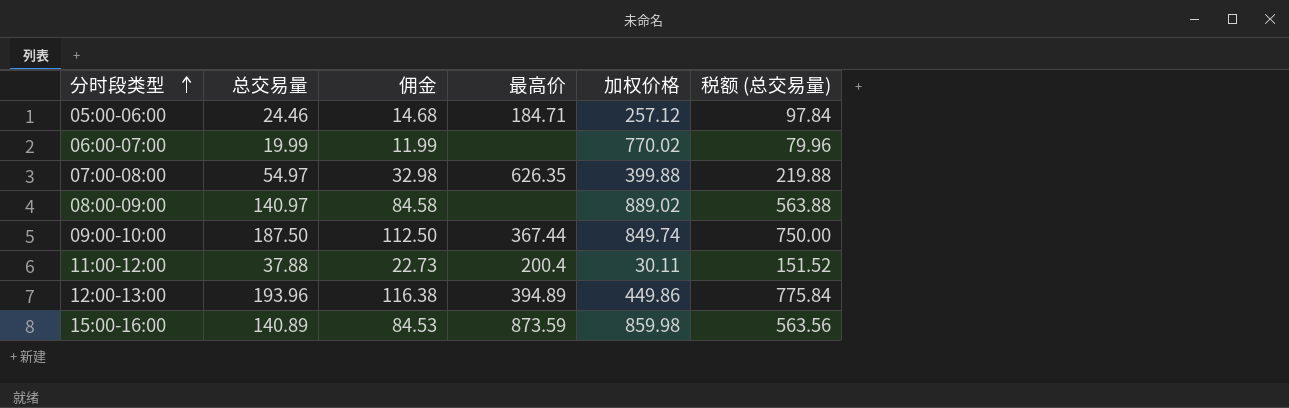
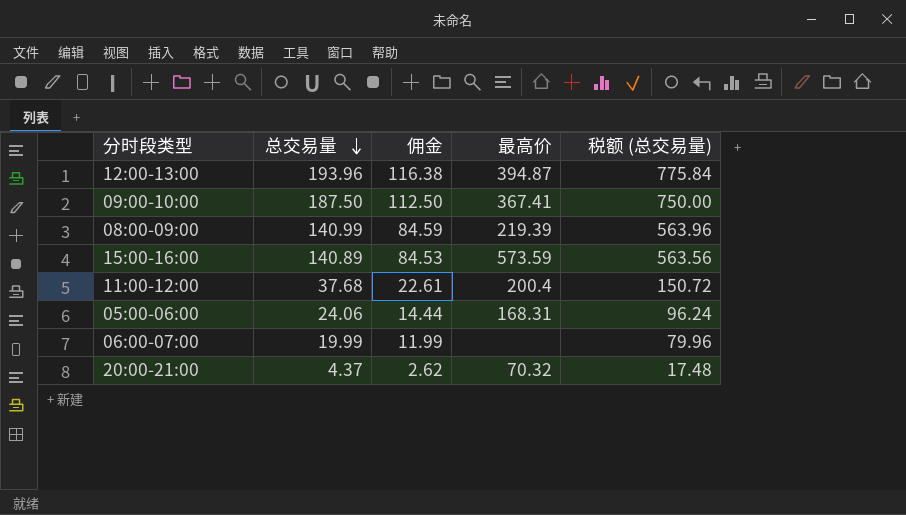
row order: 分时段类型 ascending -> 总交易量 descending
column 加权价格 | position: 5 -> none
row 07:00-08:00: 54.97 | 32.98 | 626.35 | 399.88 | 219.88 -> none
12:00-13:00 | 最高价: 394.89 -> 394.87
09:00-10:00 | 最高价: 367.44 -> 367.41
08:00-09:00 | 总交易量: 140.97 -> 140.99
08:00-09:00 | 佣金: 84.58 -> 84.59
08:00-09:00 | 最高价: none -> 219.39
08:00-09:00 | 税额 (总交易量): 563.88 -> 563.96
15:00-16:00 | 最高价: 873.59 -> 573.59
11:00-12:00 | 总交易量: 37.88 -> 37.68
11:00-12:00 | 佣金: 22.73 -> 22.61
11:00-12:00 | 税额 (总交易量): 151.52 -> 150.72
05:00-06:00 | 总交易量: 24.46 -> 24.06
05:00-06:00 | 佣金: 14.68 -> 14.44
05:00-06:00 | 最高价: 184.71 -> 168.31
05:00-06:00 | 税额 (总交易量): 97.84 -> 96.24
row 20:00-21:00: none -> 4.37 | 2.62 | 70.32 | 17.48

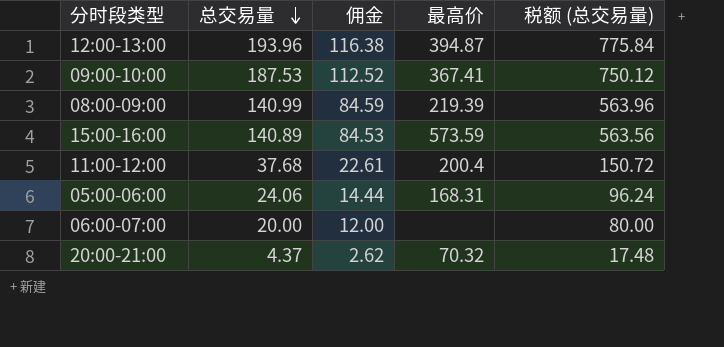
09:00-10:00 | 总交易量: 187.50 -> 187.53
09:00-10:00 | 佣金: 112.50 -> 112.52
09:00-10:00 | 税额 (总交易量): 750.00 -> 750.12
06:00-07:00 | 总交易量: 19.99 -> 20.00
06:00-07:00 | 佣金: 11.99 -> 12.00
06:00-07:00 | 税额 (总交易量): 79.96 -> 80.00

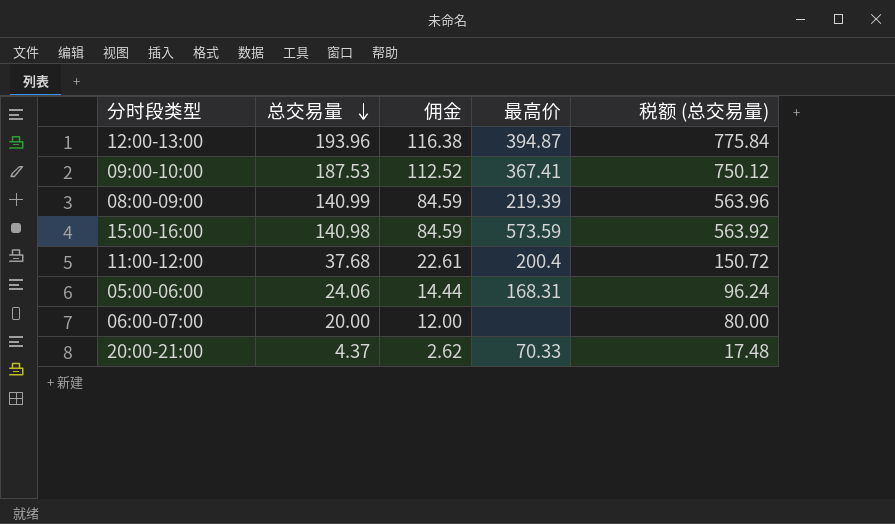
15:00-16:00 | 总交易量: 140.89 -> 140.98
15:00-16:00 | 佣金: 84.53 -> 84.59
15:00-16:00 | 税额 (总交易量): 563.56 -> 563.92
20:00-21:00 | 最高价: 70.32 -> 70.33

